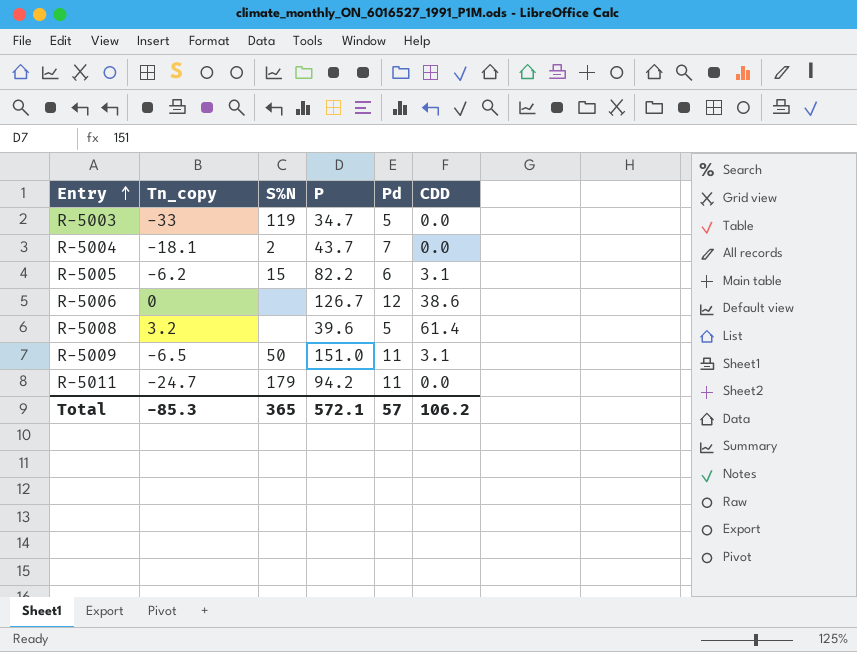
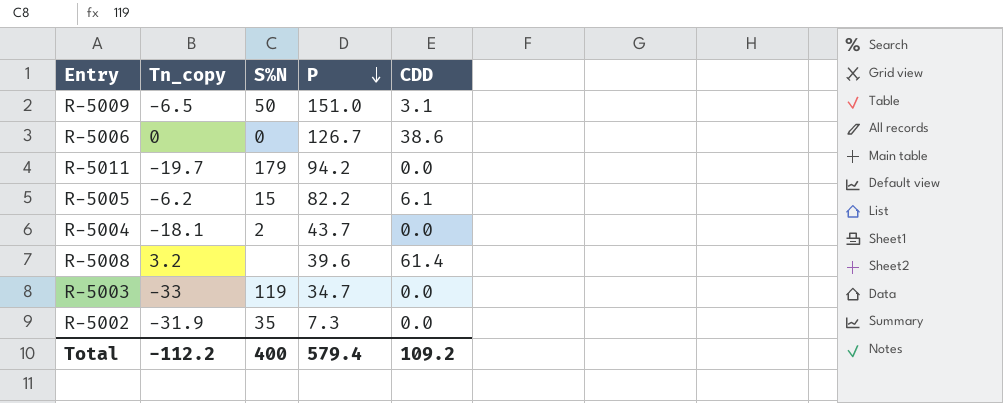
row order: Entry ascending -> P descending
column Pd | position: 5 -> none
R-5006 | S%N: none -> 0
R-5011 | Tn_copy: -24.7 -> -19.7
R-5005 | CDD: 3.1 -> 6.1
row R-5002: none -> -31.9 | 35 | 7.3 | 0.0
Total | Tn_copy: -85.3 -> -112.2
Total | S%N: 365 -> 400
Total | P: 572.1 -> 579.4
Total | CDD: 106.2 -> 109.2

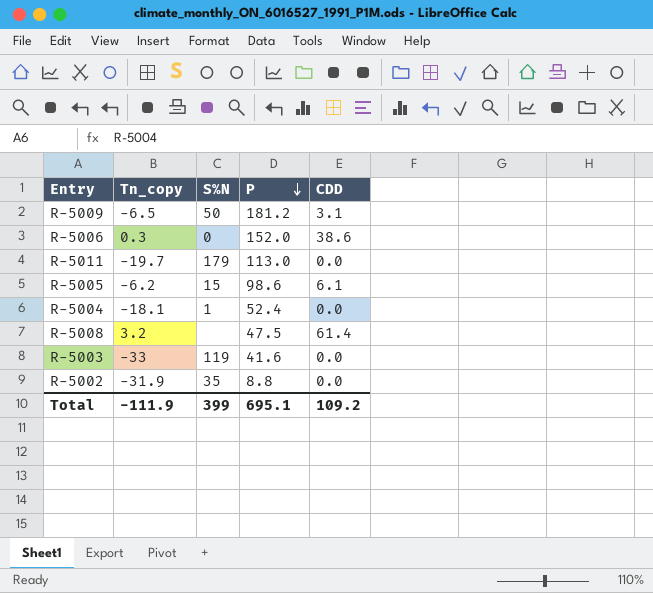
R-5009 | P: 151.0 -> 181.2
R-5006 | Tn_copy: 0 -> 0.3
R-5006 | P: 126.7 -> 152.0
R-5011 | P: 94.2 -> 113.0
R-5005 | P: 82.2 -> 98.6
R-5004 | S%N: 2 -> 1
R-5004 | P: 43.7 -> 52.4
R-5008 | P: 39.6 -> 47.5
R-5003 | P: 34.7 -> 41.6
R-5002 | P: 7.3 -> 8.8
Total | Tn_copy: -112.2 -> -111.9
Total | S%N: 400 -> 399
Total | P: 579.4 -> 695.1

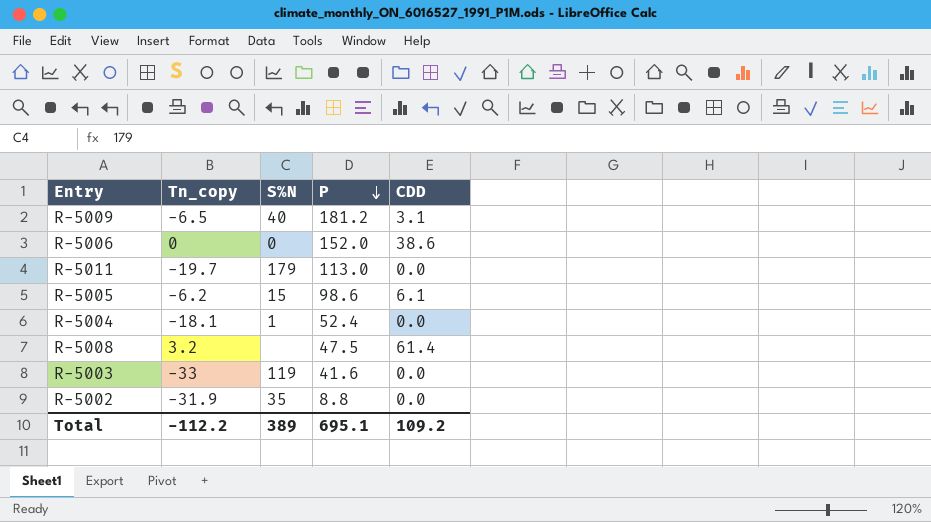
R-5009 | S%N: 50 -> 40
R-5006 | Tn_copy: 0.3 -> 0
Total | Tn_copy: -111.9 -> -112.2
Total | S%N: 399 -> 389

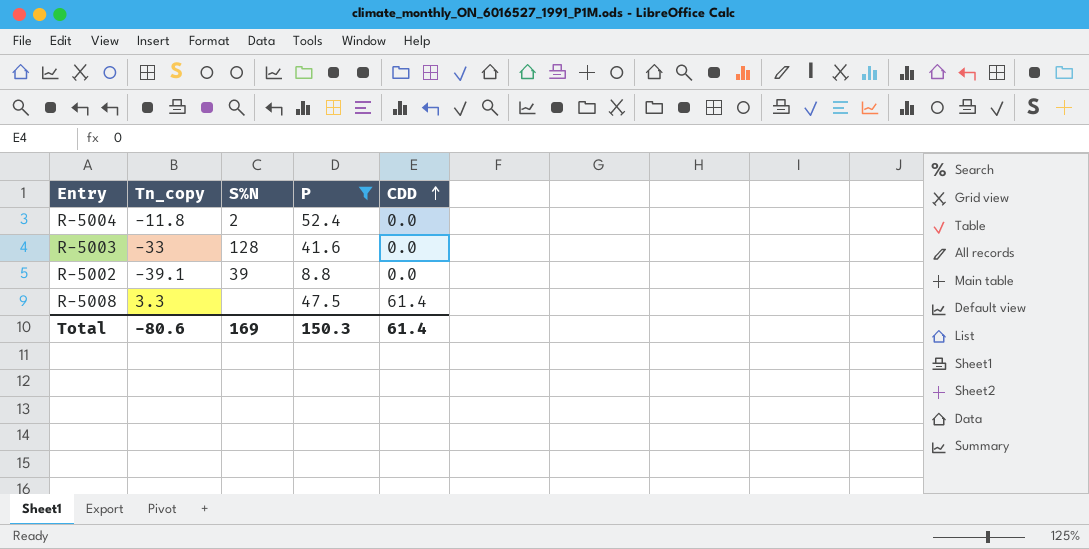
filter: none -> P <= 52.4
row order: P descending -> CDD ascending
R-5004 | Tn_copy: -18.1 -> -11.8
R-5004 | S%N: 1 -> 2
R-5003 | S%N: 119 -> 128
R-5002 | Tn_copy: -31.9 -> -39.1
R-5002 | S%N: 35 -> 39
R-5008 | Tn_copy: 3.2 -> 3.3
Total | Tn_copy: -112.2 -> -80.6
Total | S%N: 389 -> 169
Total | P: 695.1 -> 150.3
Total | CDD: 109.2 -> 61.4

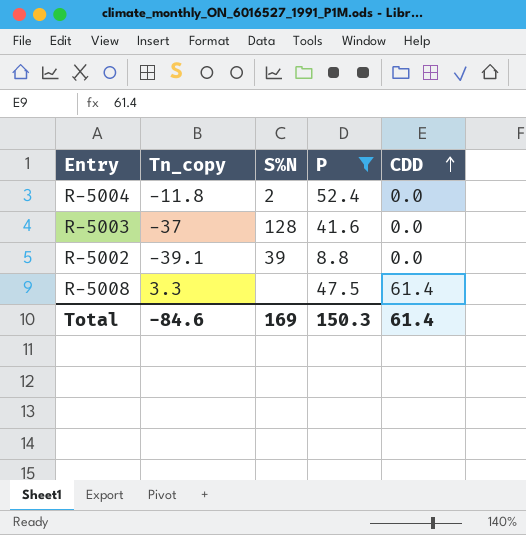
R-5003 | Tn_copy: -33 -> -37
Total | Tn_copy: -80.6 -> -84.6

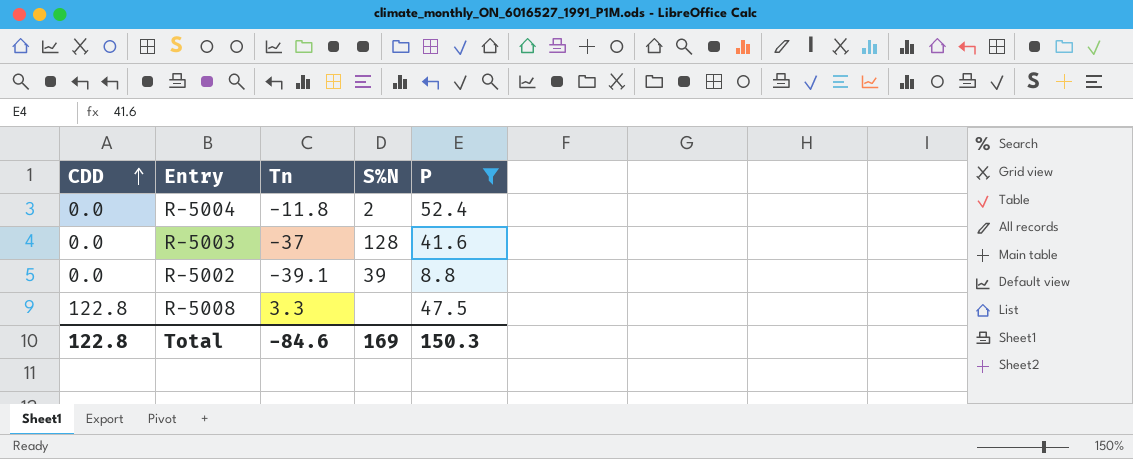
column CDD | position: 5 -> 1
column name: Tn_copy -> Tn
R-5008 | CDD: 61.4 -> 122.8
Total | CDD: 61.4 -> 122.8

